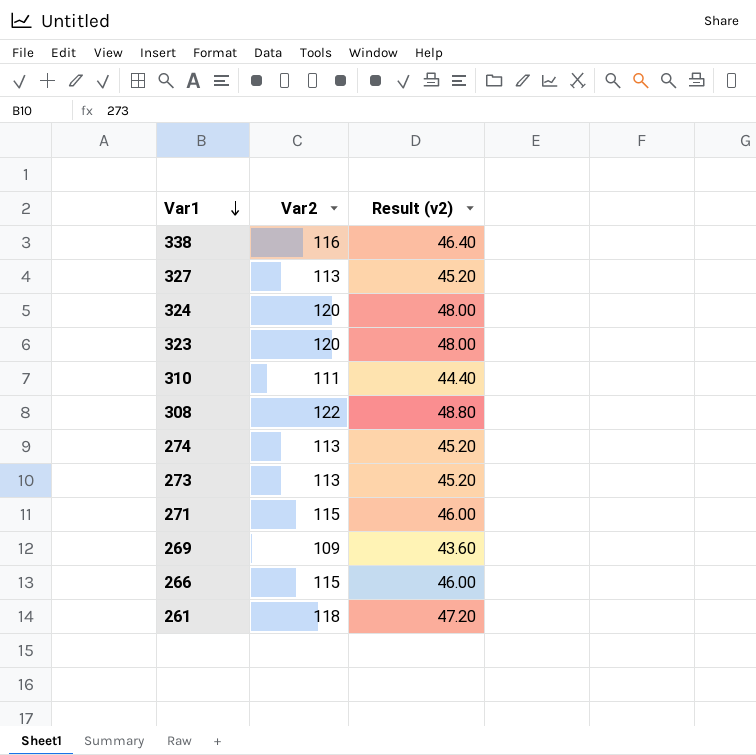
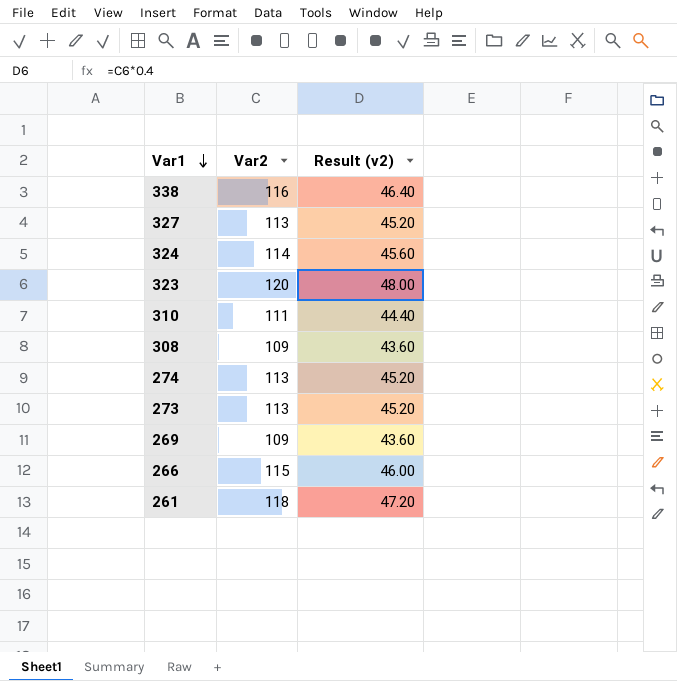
row 271: 115 | 46.00 -> none
324 | Var2: 120 -> 114
324 | Result (v2): 48.00 -> 45.60
308 | Var2: 122 -> 109
308 | Result (v2): 48.80 -> 43.60

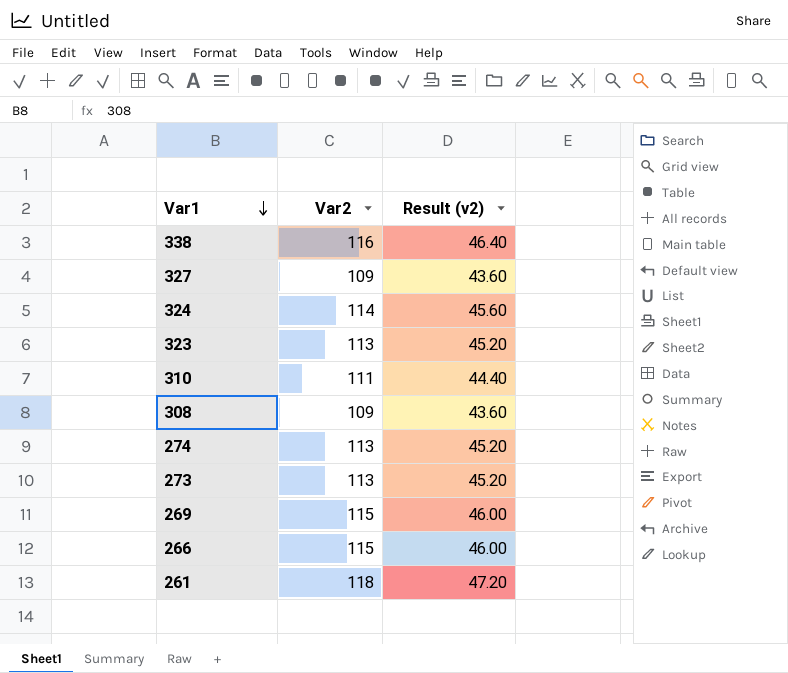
327 | Var2: 113 -> 109
327 | Result (v2): 45.20 -> 43.60
323 | Var2: 120 -> 113
323 | Result (v2): 48.00 -> 45.20
269 | Var2: 109 -> 115
269 | Result (v2): 43.60 -> 46.00

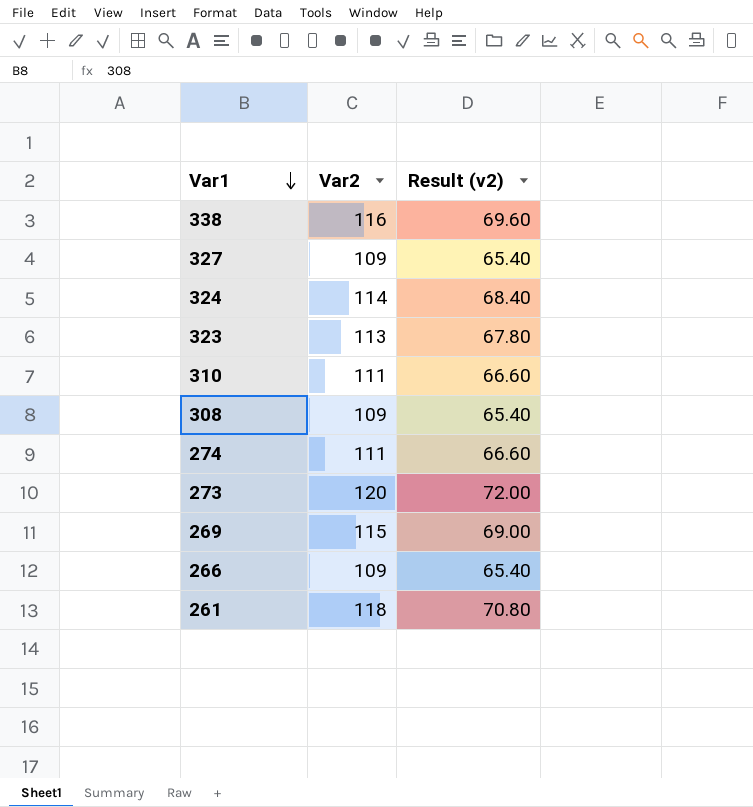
column Result (v2) | formula: [Var2] * 0.4 -> [Var2] * 0.6
274 | Var2: 113 -> 111
273 | Var2: 113 -> 120
266 | Var2: 115 -> 109

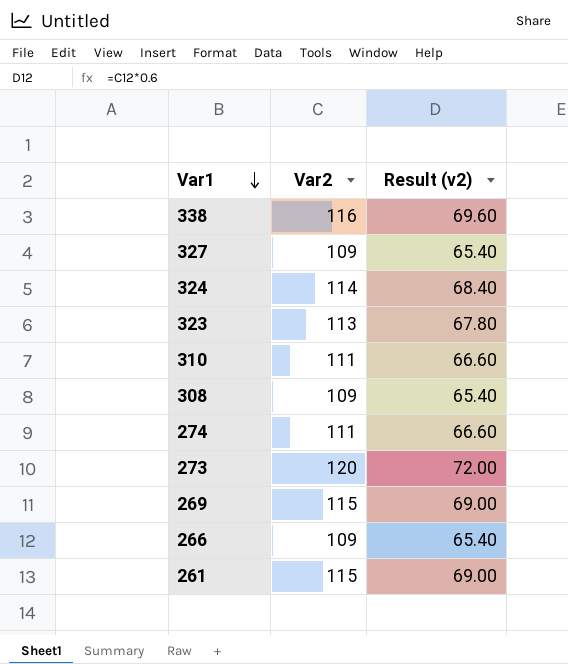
261 | Var2: 118 -> 115
261 | Result (v2): 70.80 -> 69.00

